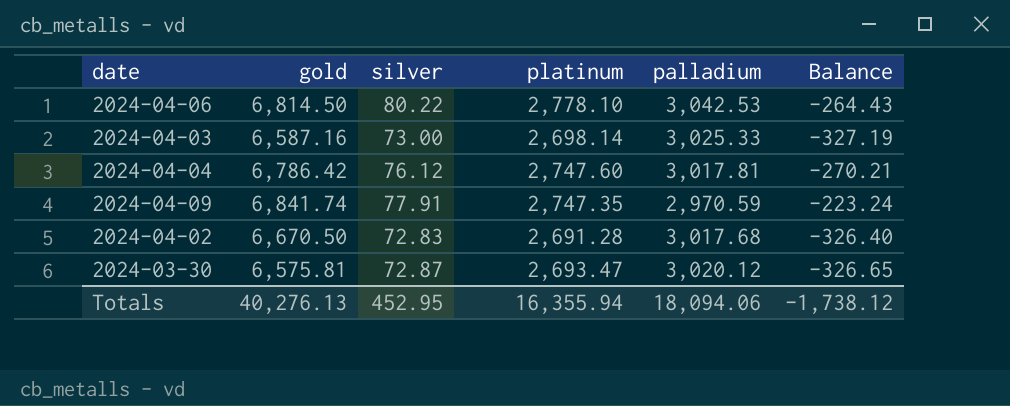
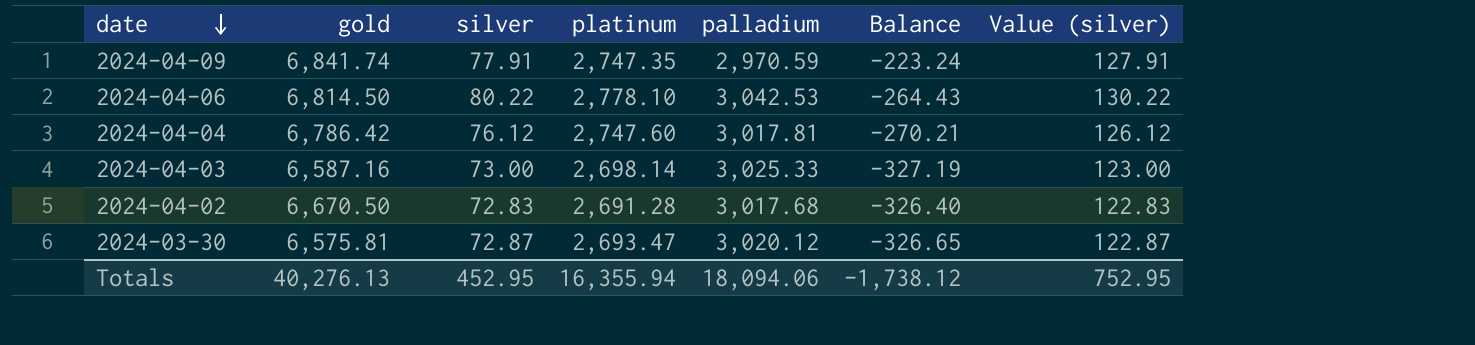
row order: none -> date descending
column Value (silver) | formula: none -> [silver] + 50

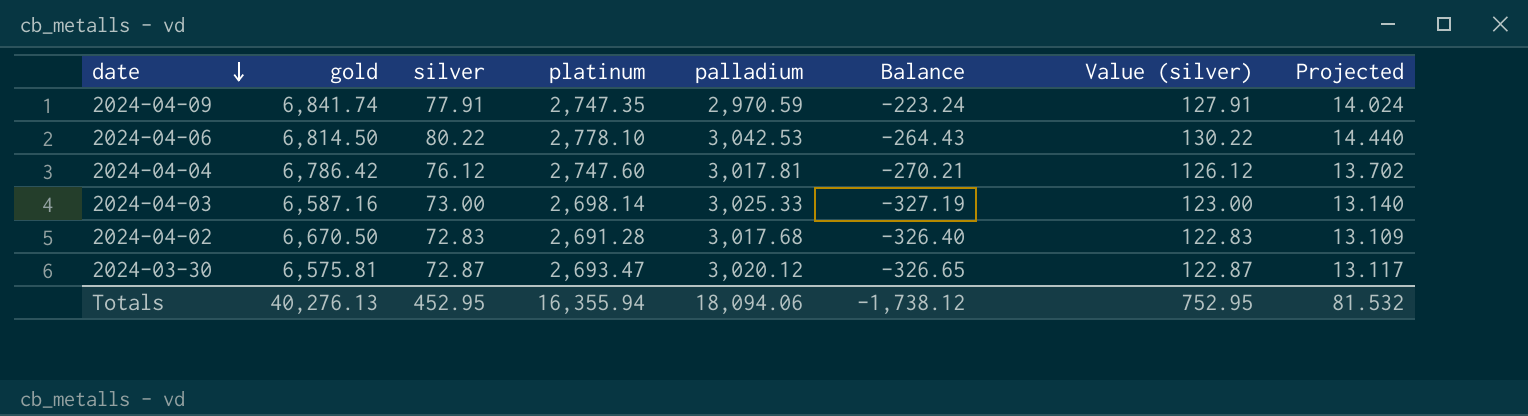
column Projected | formula: none -> [silver] * 0.18

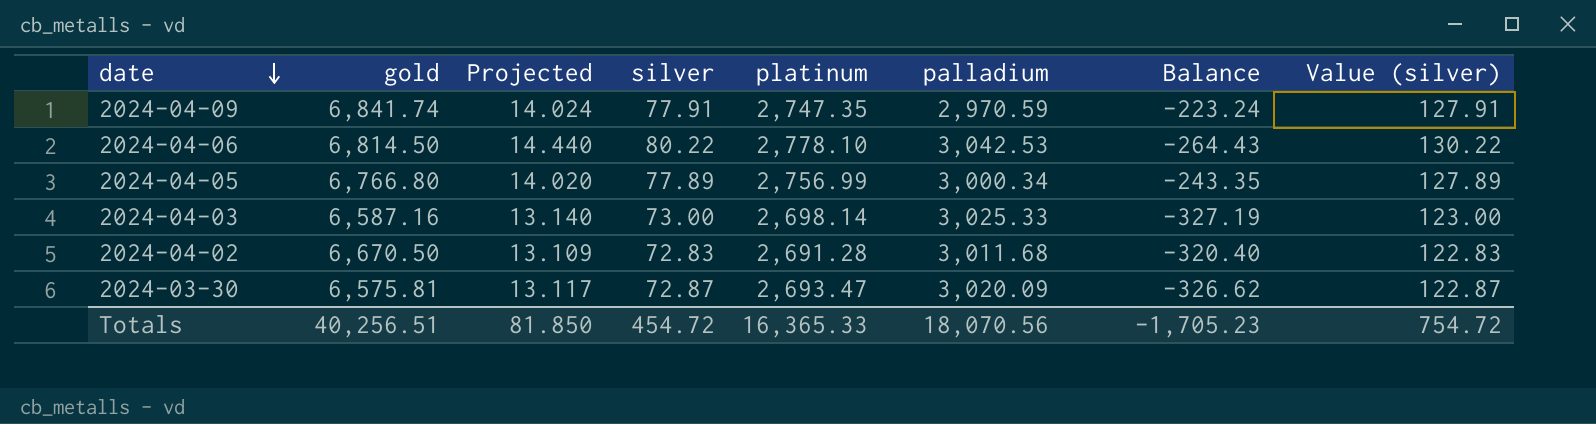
column Projected | position: 8 -> 3
row 2024-04-04: 6,786.42 | 76.12 | 2,747.60 | 3,017.81 | -270.21 | 126.12 | 13.702 -> none
row 2024-04-05: none -> 6,766.80 | 14.020 | 77.89 | 2,756.99 | 3,000.34 | -243.35 | 127.89
2024-04-02 | palladium: 3,017.68 -> 3,011.68
2024-04-02 | Balance: -326.40 -> -320.40
2024-03-30 | palladium: 3,020.12 -> 3,020.09
2024-03-30 | Balance: -326.65 -> -326.62
Totals | gold: 40,276.13 -> 40,256.51
Totals | Projected: 81.532 -> 81.850
Totals | silver: 452.95 -> 454.72
Totals | platinum: 16,355.94 -> 16,365.33
Totals | palladium: 18,094.06 -> 18,070.56
Totals | Balance: -1,738.12 -> -1,705.23
Totals | Value (silver): 752.95 -> 754.72

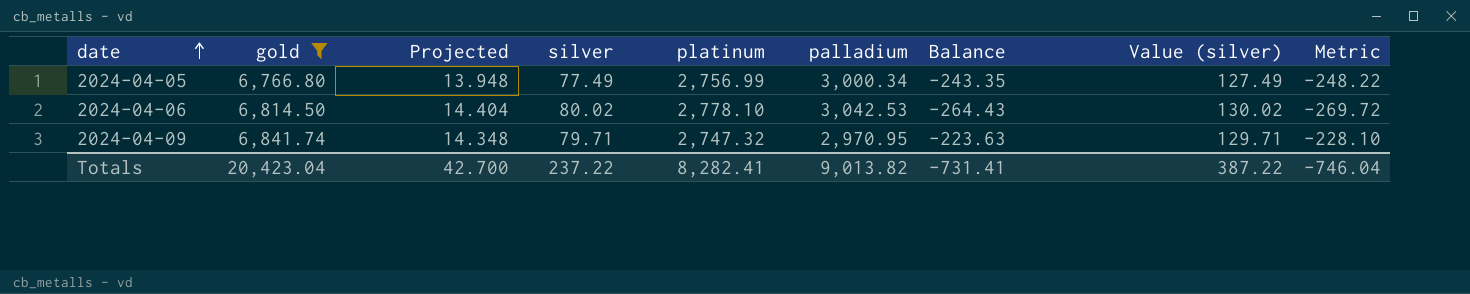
filter: none -> gold >= 6,766.80
row order: date descending -> date ascending
column Metric | formula: none -> [Balance] * 1.02
2024-04-05 | Projected: 14.020 -> 13.948
2024-04-05 | silver: 77.89 -> 77.49
2024-04-05 | Value (silver): 127.89 -> 127.49
2024-04-06 | Projected: 14.440 -> 14.404
2024-04-06 | silver: 80.22 -> 80.02
2024-04-06 | Value (silver): 130.22 -> 130.02
2024-04-09 | Projected: 14.024 -> 14.348
2024-04-09 | silver: 77.91 -> 79.71
2024-04-09 | platinum: 2,747.35 -> 2,747.32
2024-04-09 | palladium: 2,970.59 -> 2,970.95
2024-04-09 | Balance: -223.24 -> -223.63
2024-04-09 | Value (silver): 127.91 -> 129.71
Totals | gold: 40,256.51 -> 20,423.04
Totals | Projected: 81.850 -> 42.700
Totals | silver: 454.72 -> 237.22
Totals | platinum: 16,365.33 -> 8,282.41
Totals | palladium: 18,070.56 -> 9,013.82
Totals | Balance: -1,705.23 -> -731.41
Totals | Value (silver): 754.72 -> 387.22

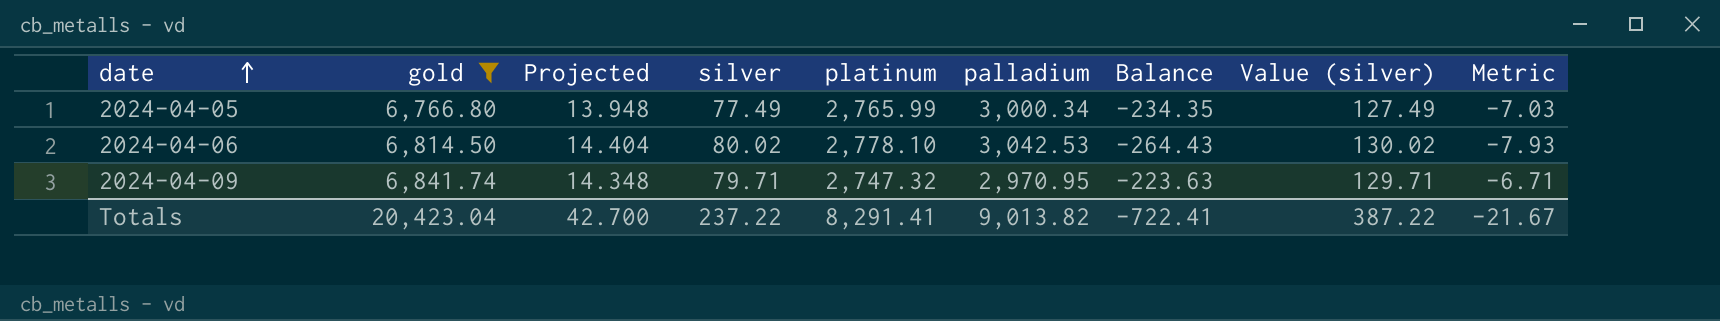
column Metric | formula: [Balance] * 1.02 -> [Balance] * 0.03
2024-04-05 | platinum: 2,756.99 -> 2,765.99
2024-04-05 | Balance: -243.35 -> -234.35
Totals | platinum: 8,282.41 -> 8,291.41
Totals | Balance: -731.41 -> -722.41
Totals | Metric: -746.04 -> -21.67

